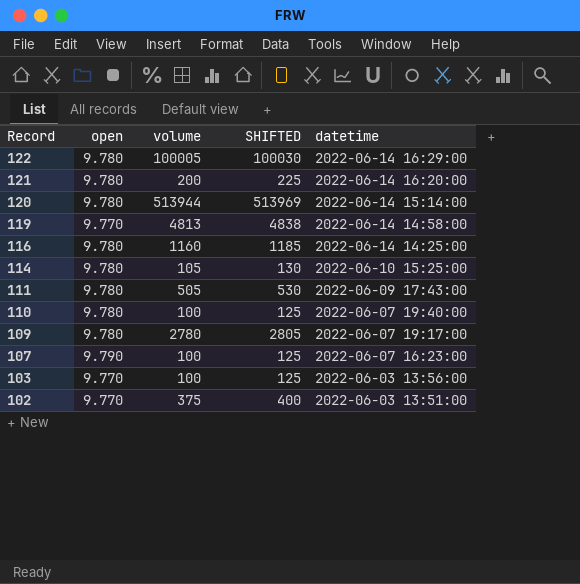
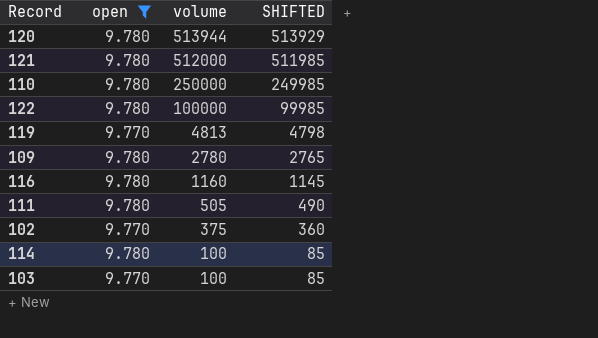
filter: none -> open != 9.790
row order: Record descending -> volume descending
column datetime | position: 5 -> none
column SHIFTED | formula: [volume] + 25 -> [volume] - 15
121 | volume: 200 -> 512000
110 | volume: 100 -> 250000
122 | volume: 100005 -> 100000
114 | volume: 105 -> 100

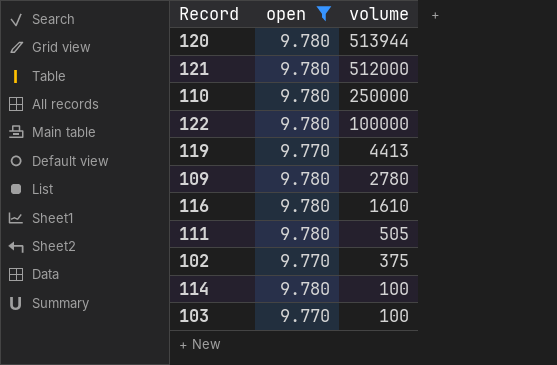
column SHIFTED | formula: [volume] - 15 -> none
119 | volume: 4813 -> 4413
116 | volume: 1160 -> 1610

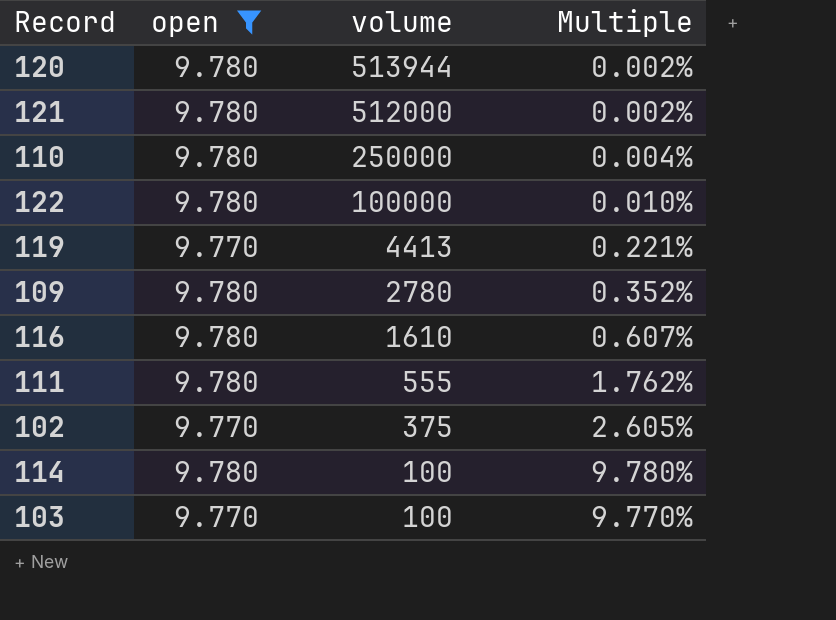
column Multiple | formula: none -> [open] / [volume]
111 | volume: 505 -> 555

